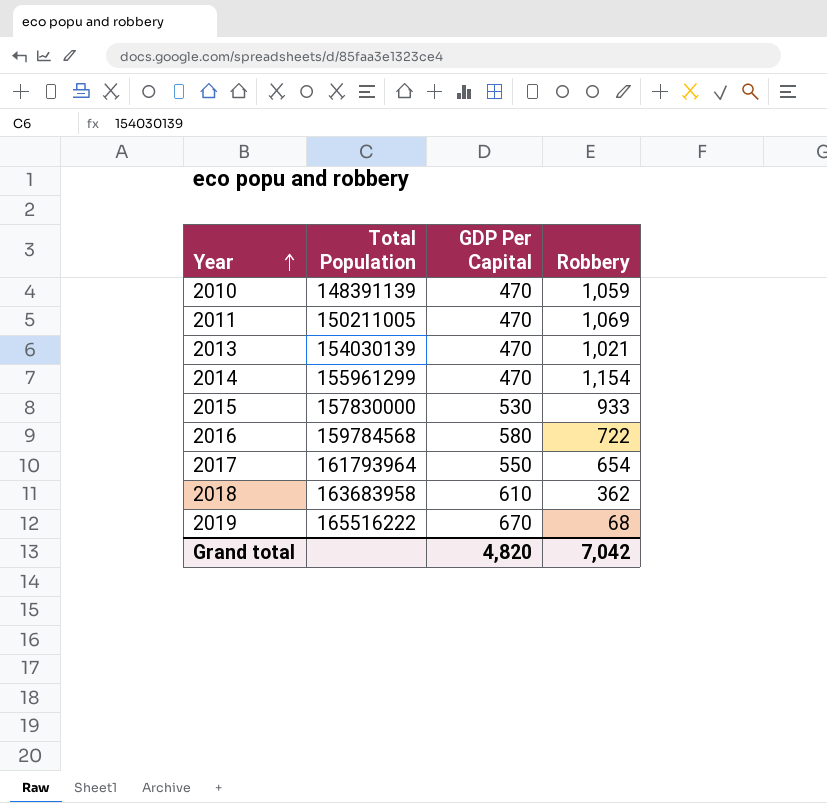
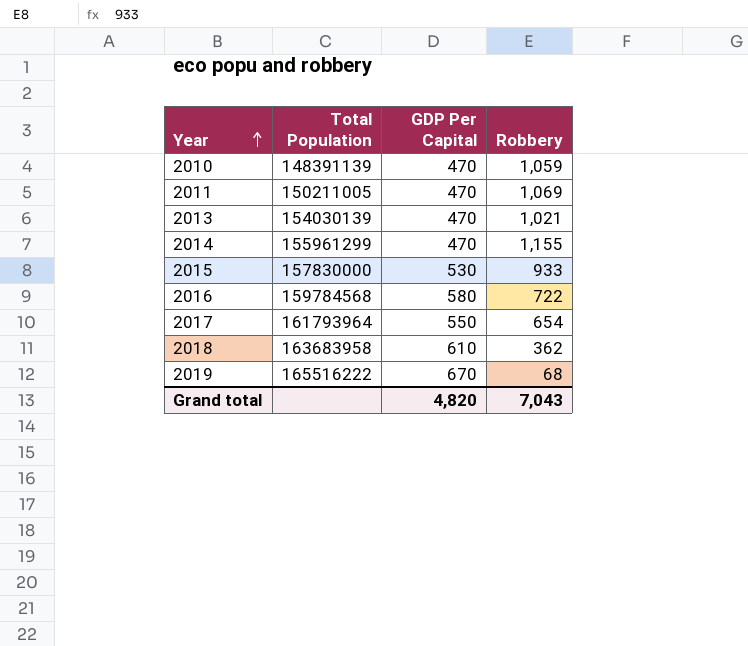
2014 | Robbery: 1,154 -> 1,155
Grand total | Robbery: 7,042 -> 7,043

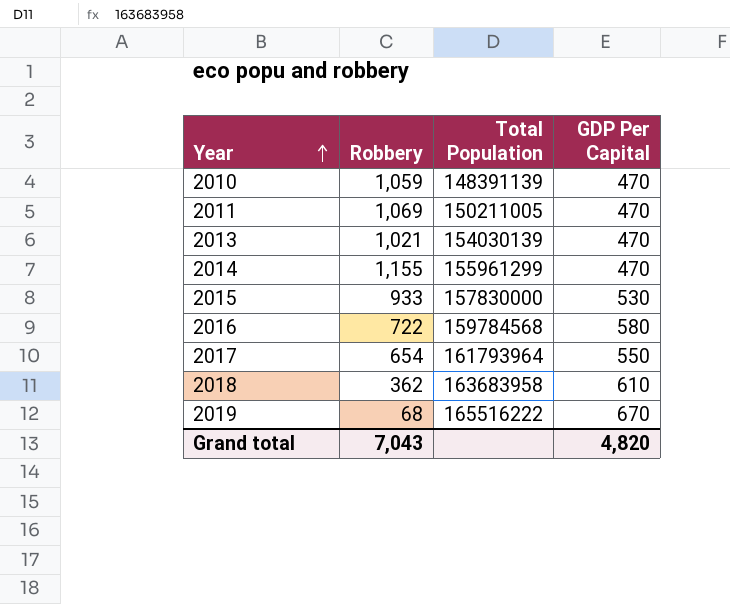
column Robbery | position: 4 -> 2

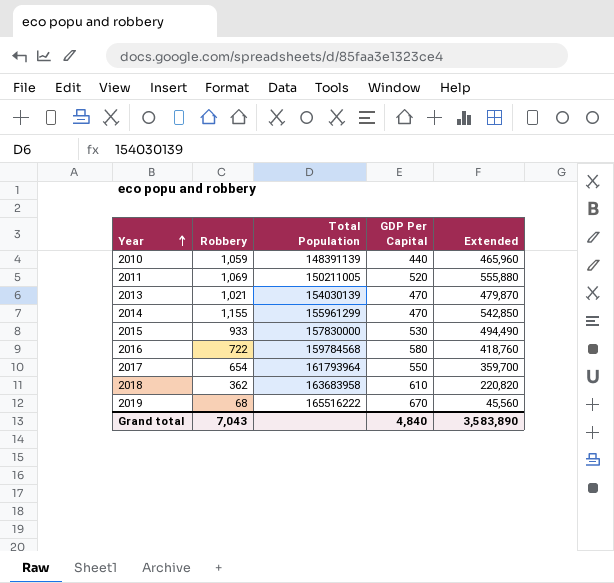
column Extended | formula: none -> [Robbery] * [GDP Per Capital]
2010 | GDP Per Capital: 470 -> 440
2011 | GDP Per Capital: 470 -> 520
Grand total | GDP Per Capital: 4,820 -> 4,840

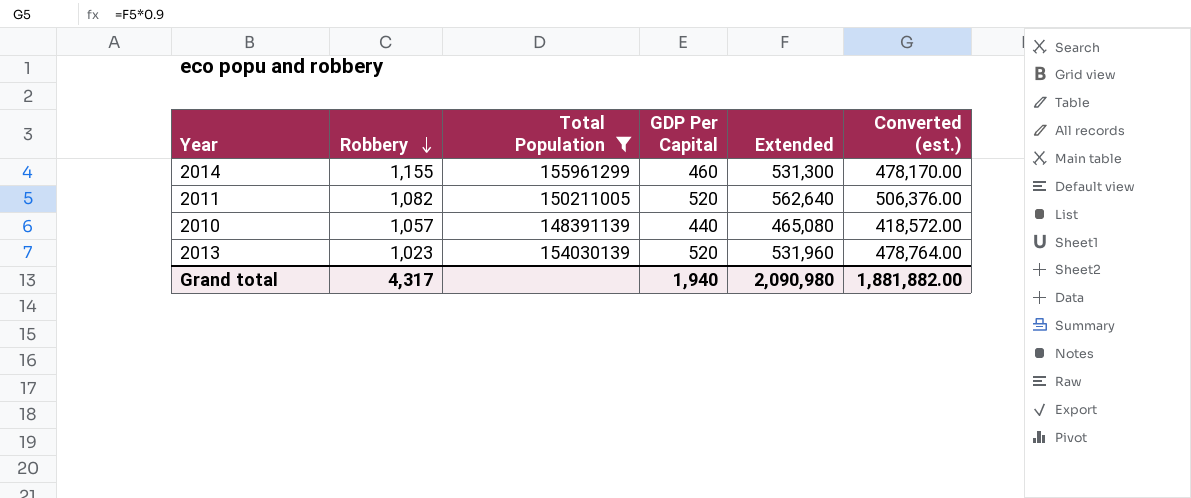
filter: none -> Total Population <= 155961299
row order: Year ascending -> Robbery descending
column Converted (est.) | formula: none -> [Extended] * 0.9
2014 | GDP Per Capital: 470 -> 460
2014 | Extended: 542,850 -> 531,300
2011 | Robbery: 1,069 -> 1,082
2011 | Extended: 555,880 -> 562,640
2010 | Robbery: 1,059 -> 1,057
2010 | Extended: 465,960 -> 465,080
2013 | Robbery: 1,021 -> 1,023
2013 | GDP Per Capital: 470 -> 520
2013 | Extended: 479,870 -> 531,960
Grand total | Robbery: 7,043 -> 4,317
Grand total | GDP Per Capital: 4,840 -> 1,940
Grand total | Extended: 3,583,890 -> 2,090,980

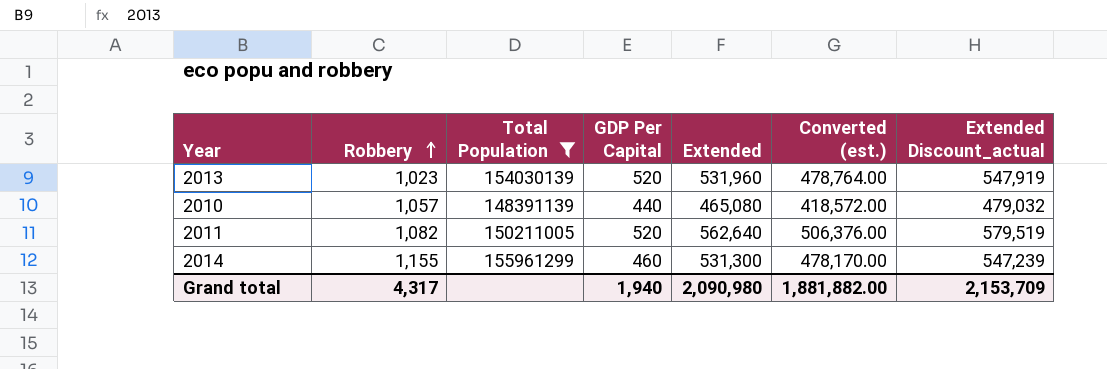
row order: Robbery descending -> Robbery ascending
column Extended Discount_actual | formula: none -> [Extended] * 1.03

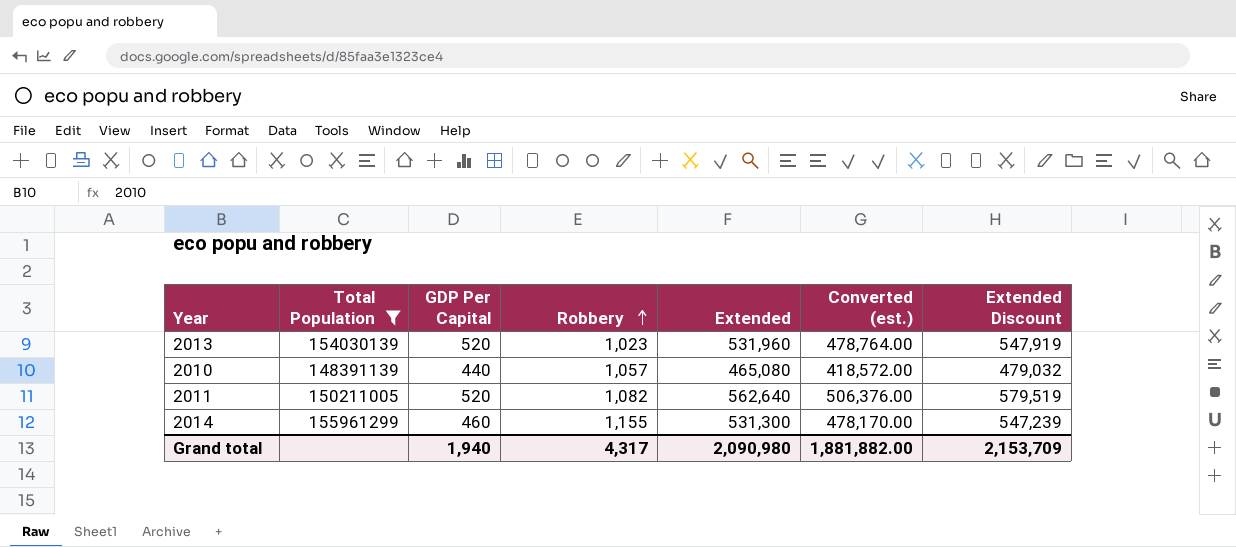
column Robbery | position: 2 -> 4
column name: Extended Discount_actual -> Extended Discount

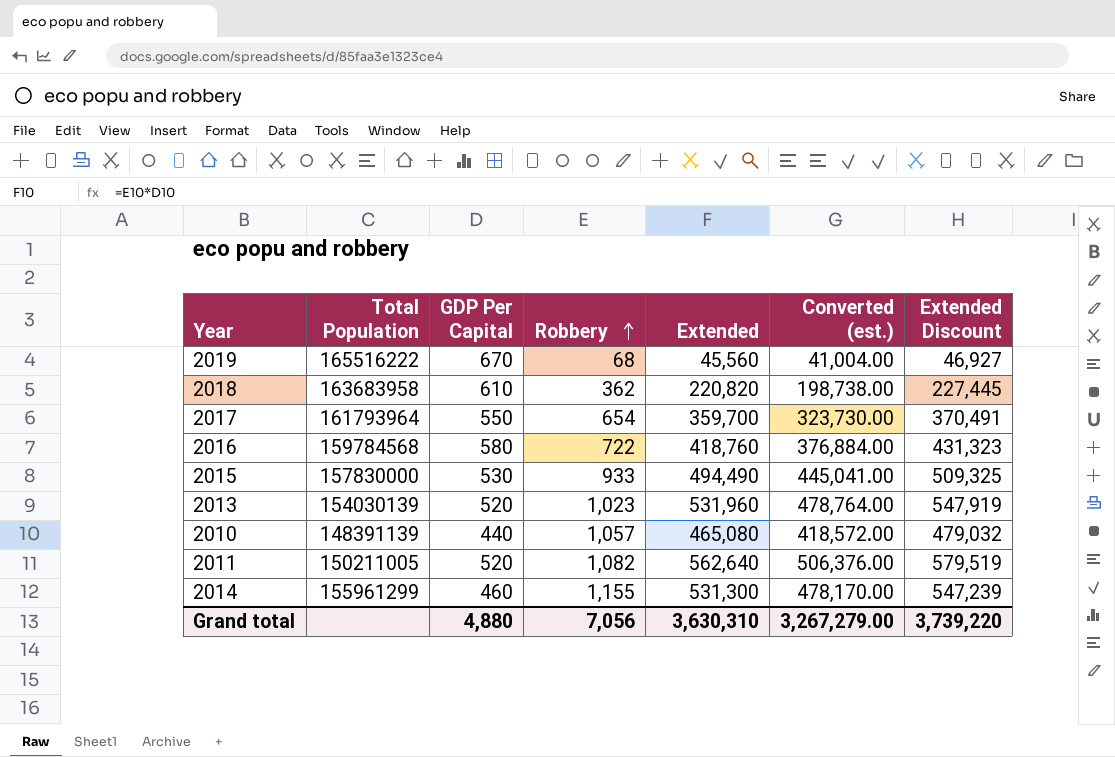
filter: Total Population <= 155961299 -> none
Grand total | GDP Per Capital: 1,940 -> 4,880
Grand total | Robbery: 4,317 -> 7,056
Grand total | Extended: 2,090,980 -> 3,630,310
Grand total | Converted (est.): 1,881,882.00 -> 3,267,279.00
Grand total | Extended Discount: 2,153,709 -> 3,739,220

